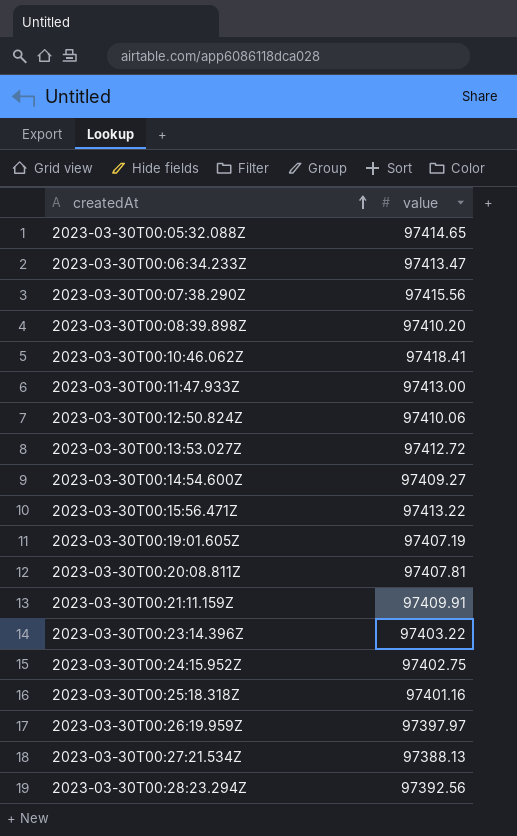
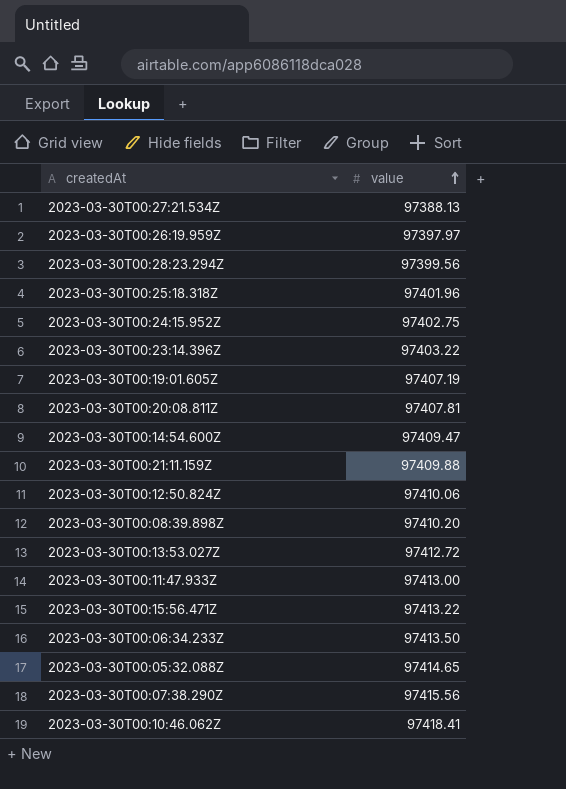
row order: createdAt ascending -> value ascending
2023-03-30T00:28:23.294Z | value: 97392.56 -> 97399.56
2023-03-30T00:25:18.318Z | value: 97401.16 -> 97401.96
2023-03-30T00:14:54.600Z | value: 97409.27 -> 97409.47
2023-03-30T00:21:11.159Z | value: 97409.91 -> 97409.88
2023-03-30T00:06:34.233Z | value: 97413.47 -> 97413.50

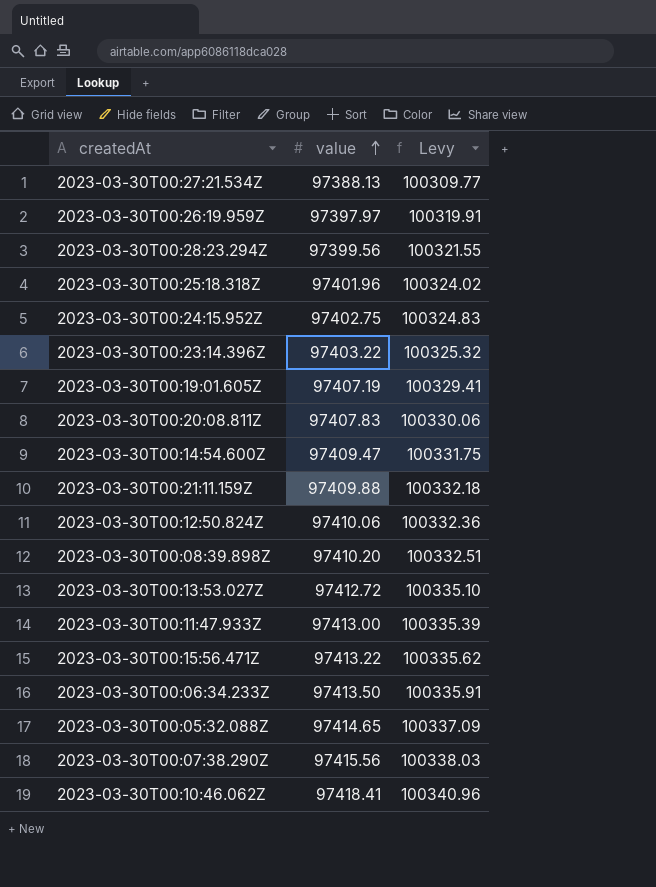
column Levy | formula: none -> [value] * 1.03
2023-03-30T00:20:08.811Z | value: 97407.81 -> 97407.83

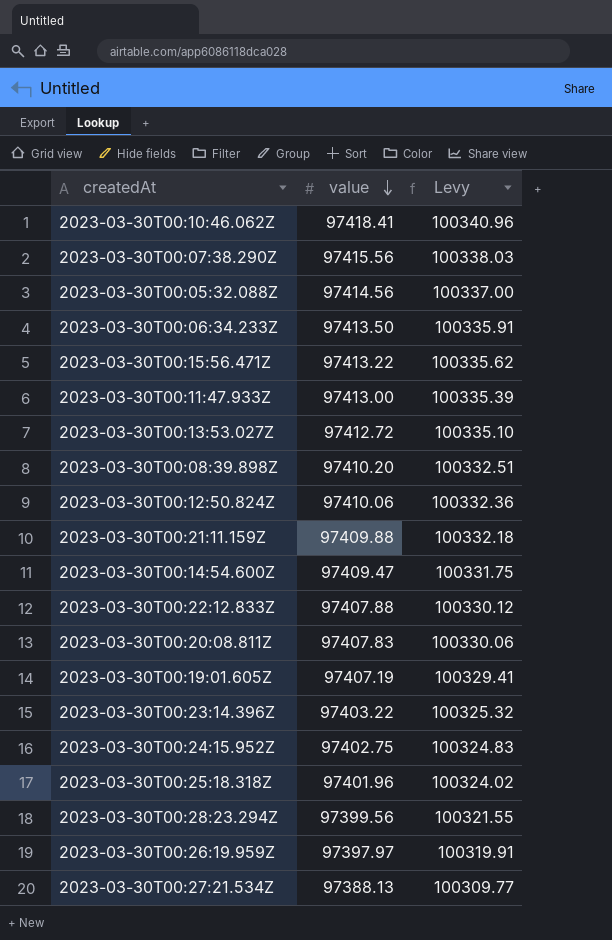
row order: value ascending -> value descending
2023-03-30T00:05:32.088Z | value: 97414.65 -> 97414.56
2023-03-30T00:05:32.088Z | Levy: 100337.09 -> 100337.00
row 2023-03-30T00:22:12.833Z: none -> 97407.88 | 100330.12

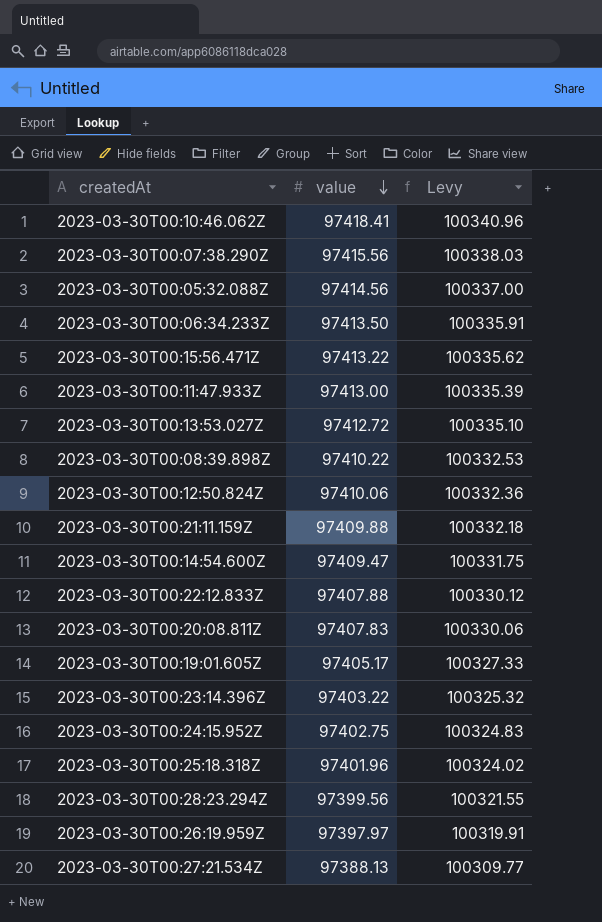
2023-03-30T00:08:39.898Z | value: 97410.20 -> 97410.22
2023-03-30T00:08:39.898Z | Levy: 100332.51 -> 100332.53
2023-03-30T00:19:01.605Z | value: 97407.19 -> 97405.17
2023-03-30T00:19:01.605Z | Levy: 100329.41 -> 100327.33

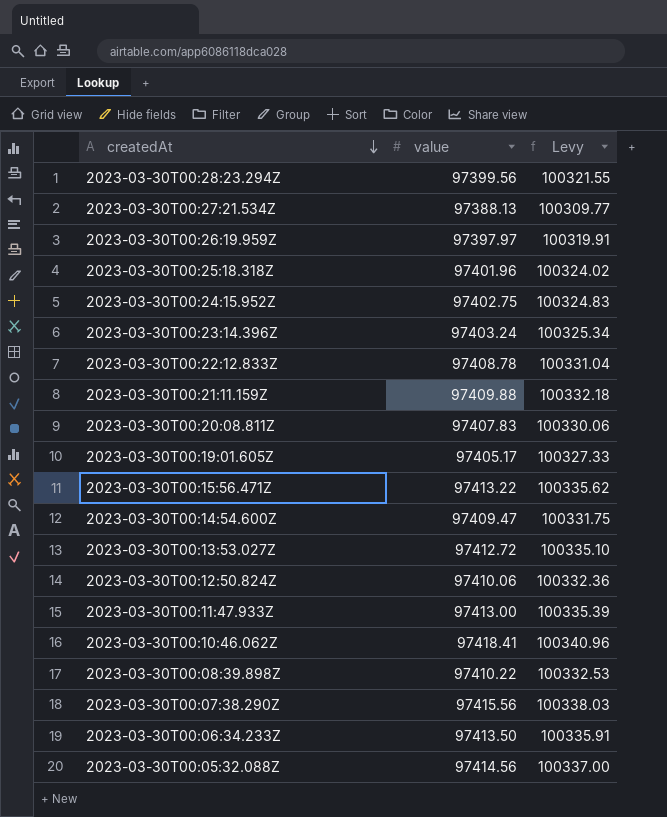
row order: value descending -> createdAt descending
2023-03-30T00:23:14.396Z | value: 97403.22 -> 97403.24
2023-03-30T00:23:14.396Z | Levy: 100325.32 -> 100325.34
2023-03-30T00:22:12.833Z | value: 97407.88 -> 97408.78
2023-03-30T00:22:12.833Z | Levy: 100330.12 -> 100331.04

